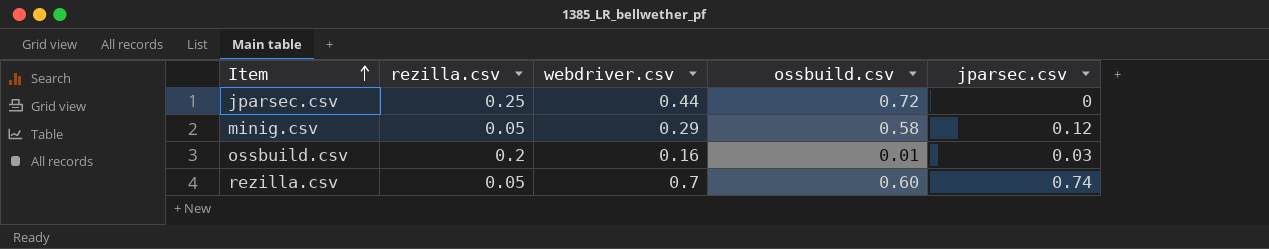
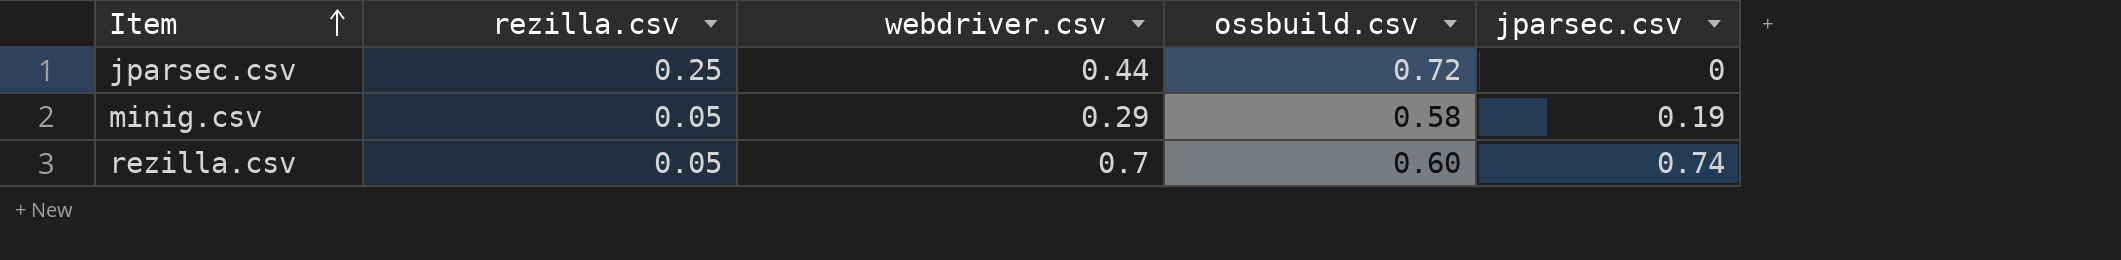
row ossbuild.csv: 0.2 | 0.16 | 0.01 | 0.03 -> none
minig.csv | jparsec.csv: 0.12 -> 0.19

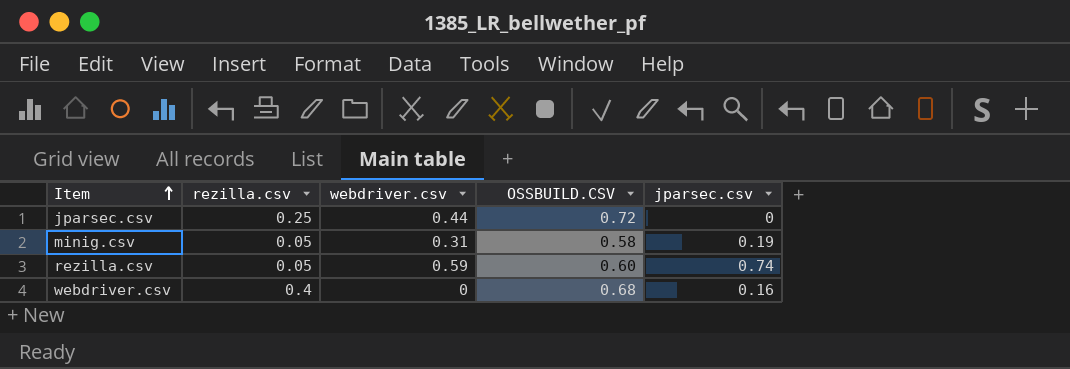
column name: ossbuild.csv -> OSSBUILD.CSV
minig.csv | webdriver.csv: 0.29 -> 0.31
rezilla.csv | webdriver.csv: 0.7 -> 0.59
row webdriver.csv: none -> 0.4 | 0 | 0.68 | 0.16

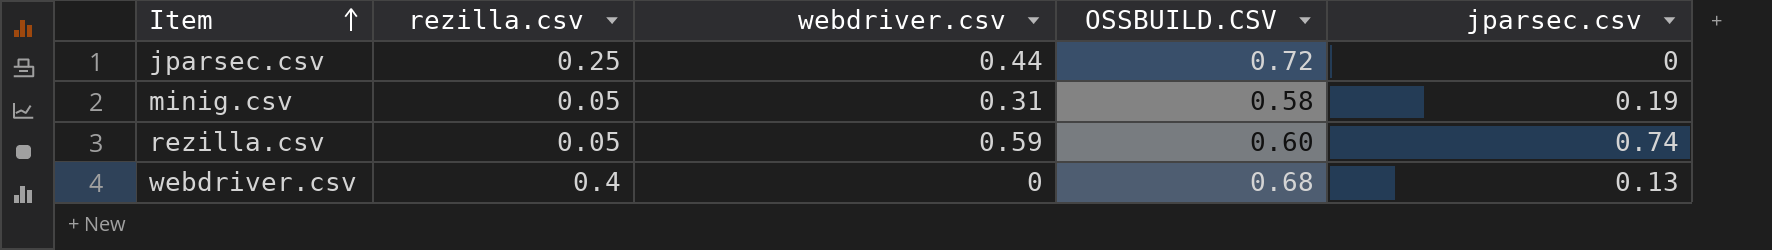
webdriver.csv | jparsec.csv: 0.16 -> 0.13

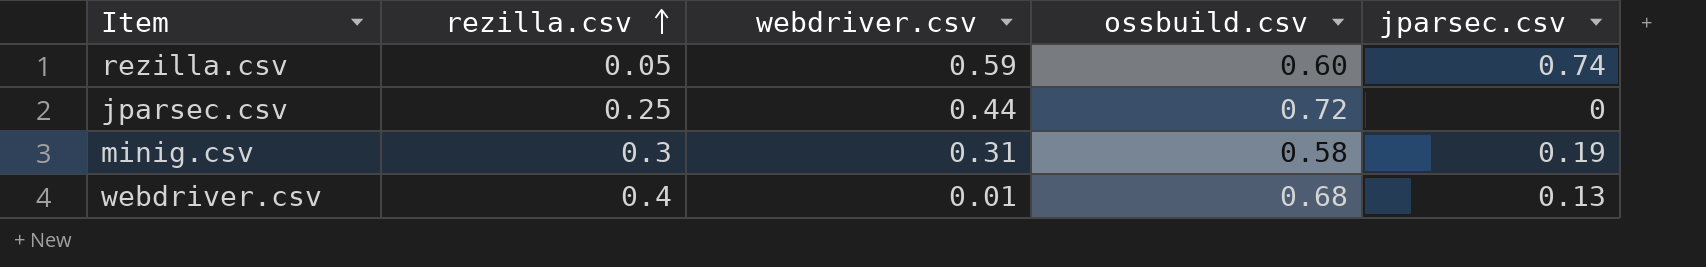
row order: Item ascending -> rezilla.csv ascending
column name: OSSBUILD.CSV -> ossbuild.csv
minig.csv | rezilla.csv: 0.05 -> 0.3
webdriver.csv | webdriver.csv: 0 -> 0.01

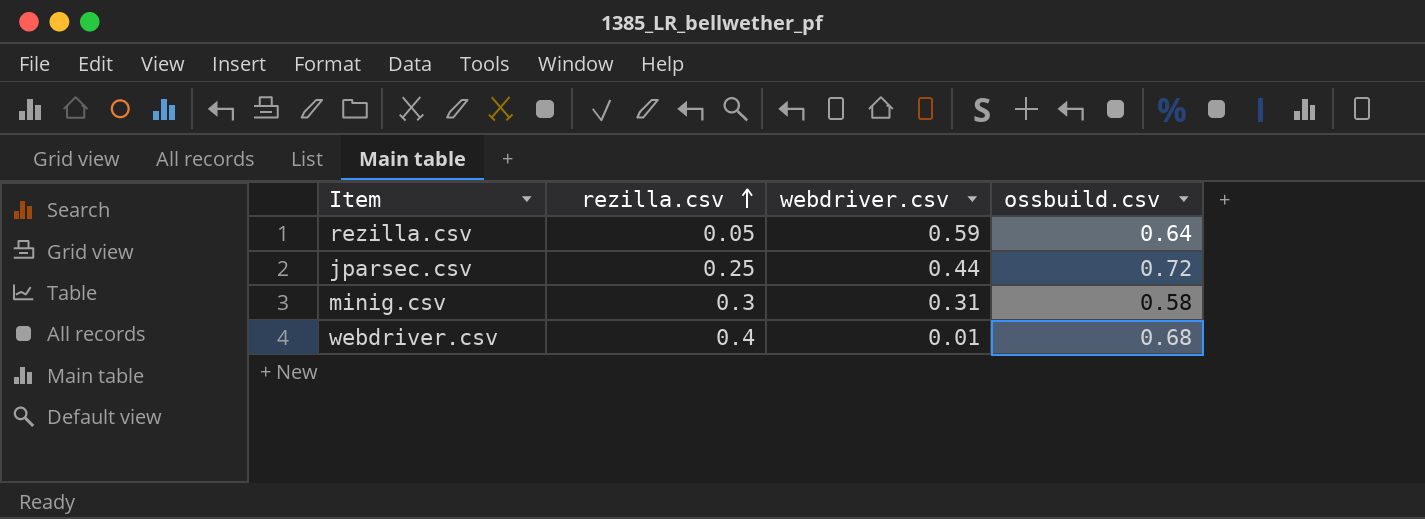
column jparsec.csv | position: 5 -> none
rezilla.csv | ossbuild.csv: 0.60 -> 0.64

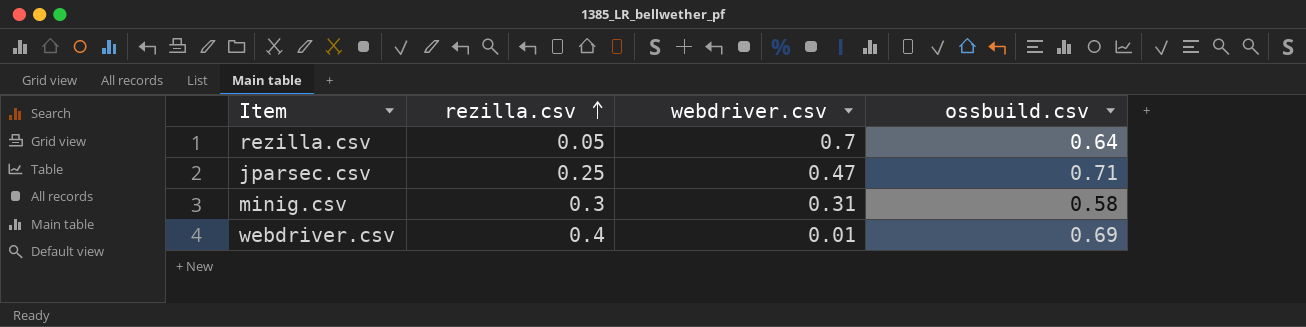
rezilla.csv | webdriver.csv: 0.59 -> 0.7
jparsec.csv | webdriver.csv: 0.44 -> 0.47
jparsec.csv | ossbuild.csv: 0.72 -> 0.71
webdriver.csv | ossbuild.csv: 0.68 -> 0.69

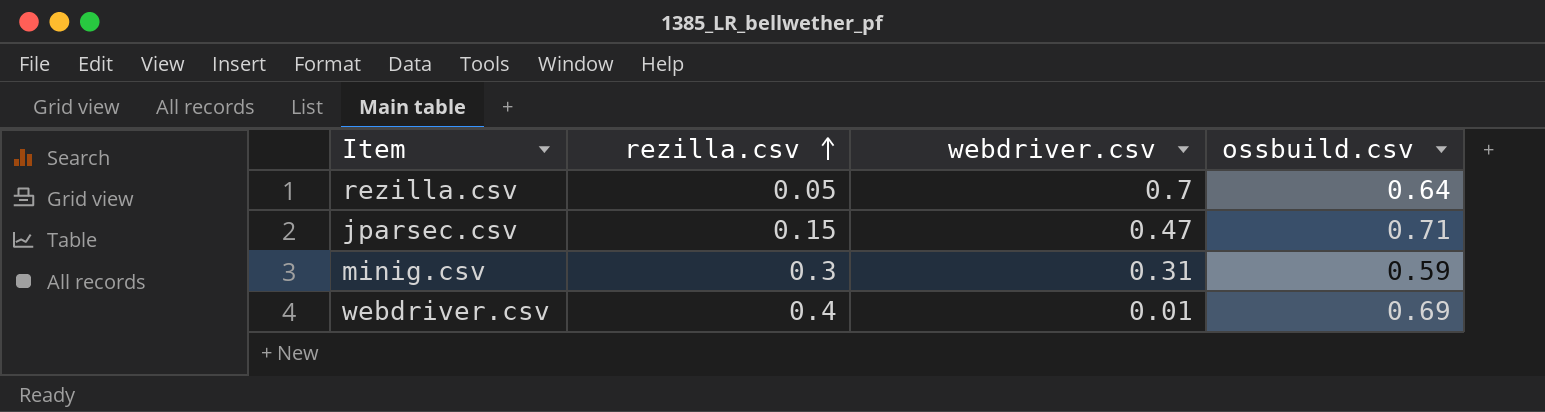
jparsec.csv | rezilla.csv: 0.25 -> 0.15
minig.csv | ossbuild.csv: 0.58 -> 0.59

